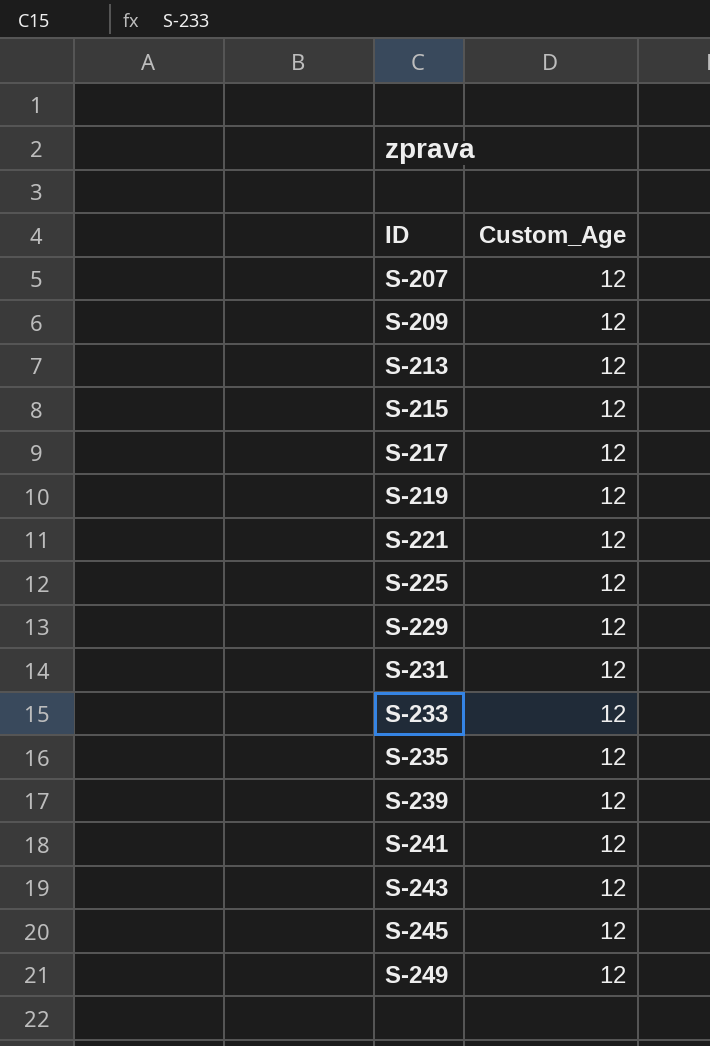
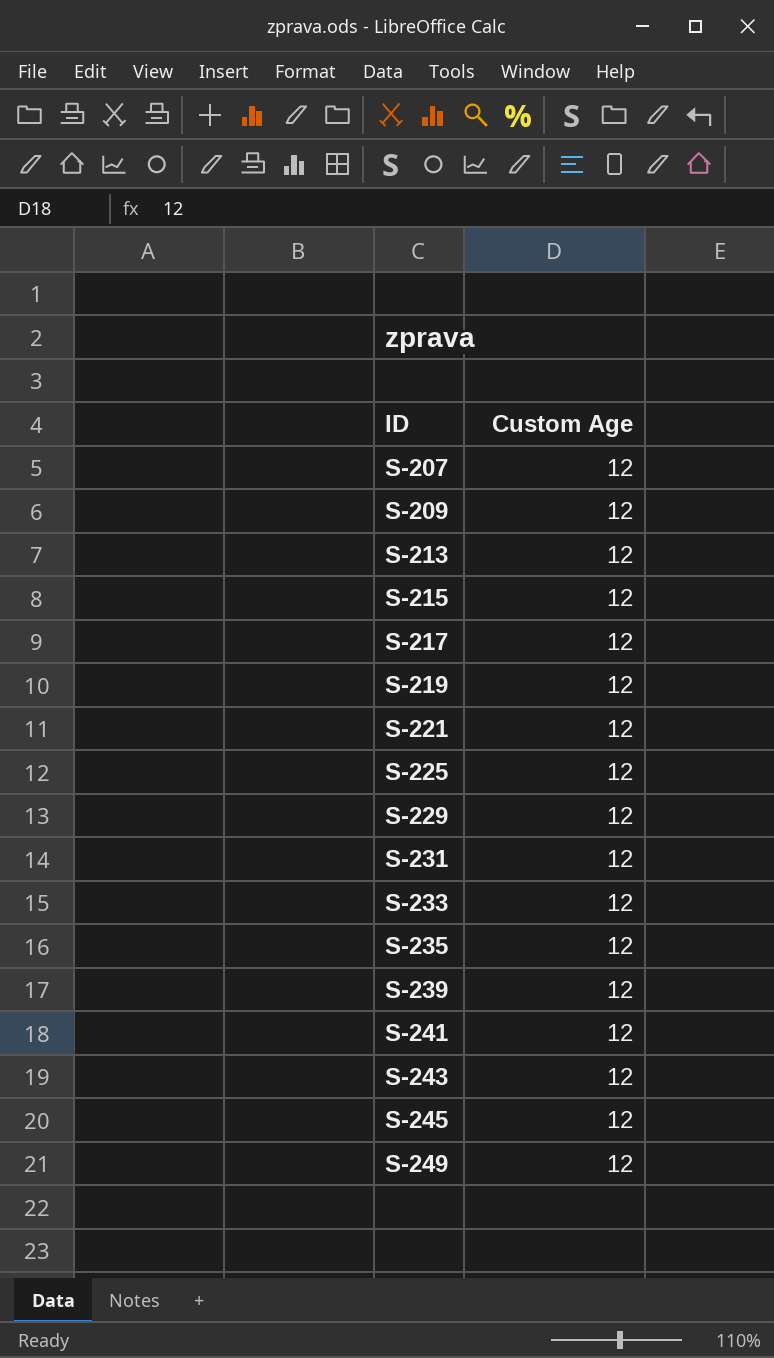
column name: Custom_Age -> Custom Age

